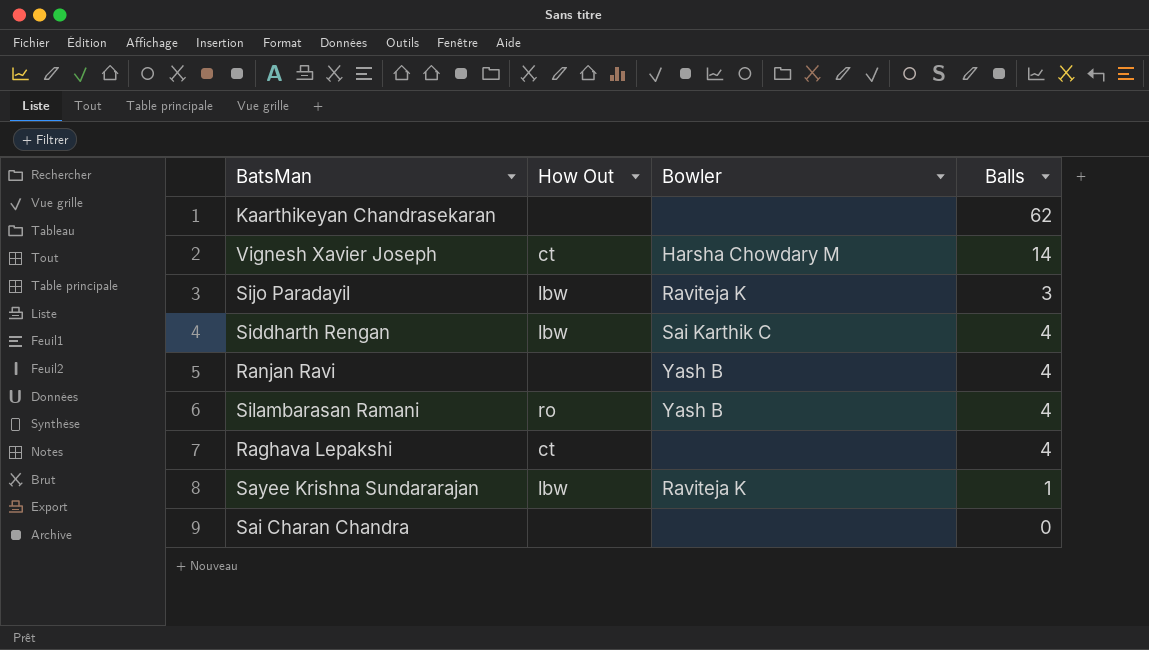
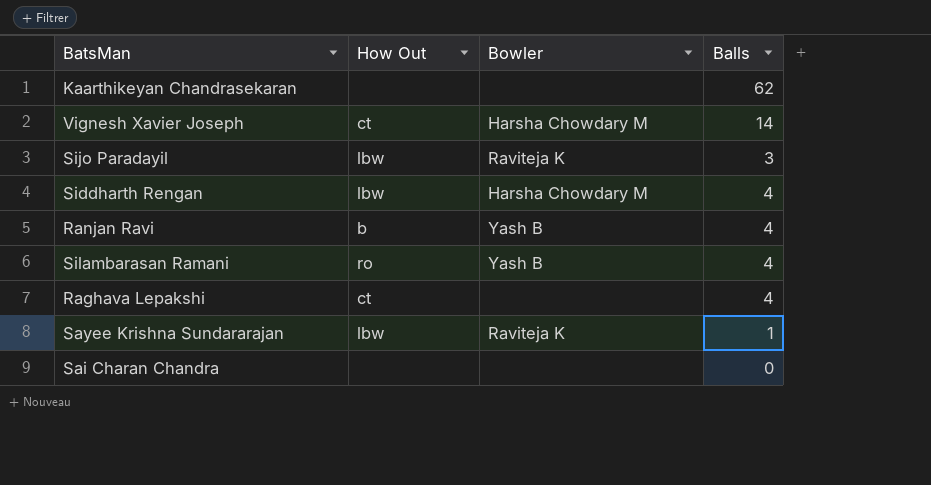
Siddharth Rengan | Bowler: Sai Karthik C -> Harsha Chowdary M
Ranjan Ravi | How Out: none -> b

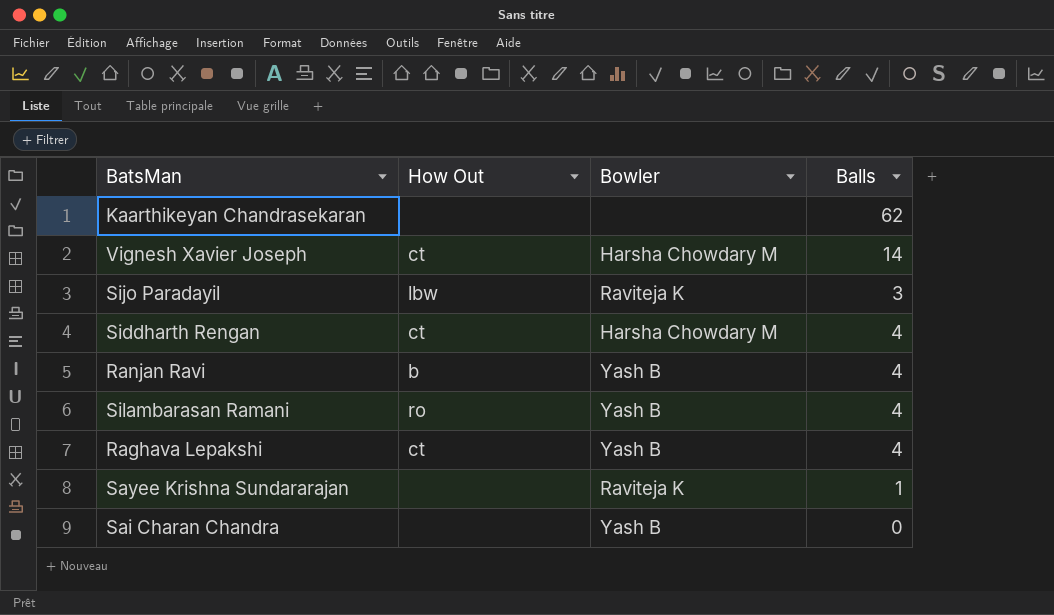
Siddharth Rengan | How Out: lbw -> ct
Raghava Lepakshi | Bowler: none -> Yash B
Sayee Krishna Sundararajan | How Out: lbw -> none
Sai Charan Chandra | Bowler: none -> Yash B

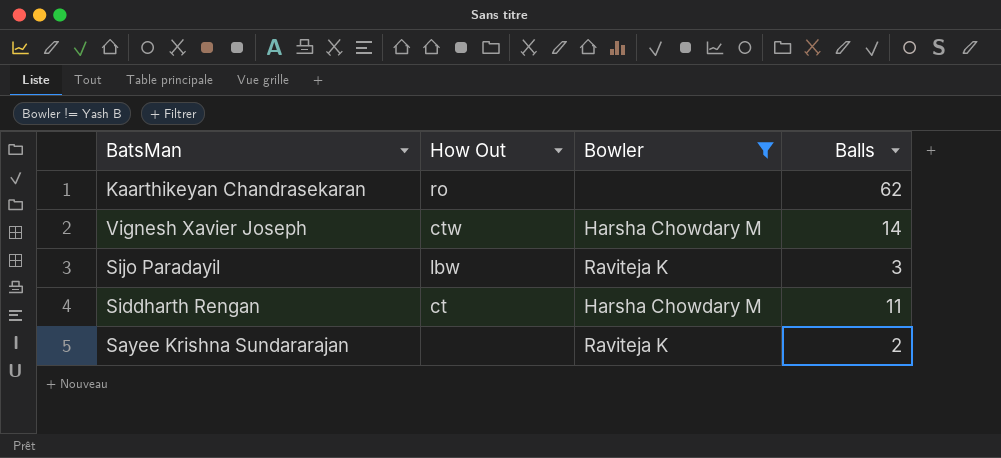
filter: none -> Bowler != Yash B
Kaarthikeyan Chandrasekaran | How Out: none -> ro
Vignesh Xavier Joseph | How Out: ct -> ctw
Siddharth Rengan | Balls: 4 -> 11
Sayee Krishna Sundararajan | Balls: 1 -> 2

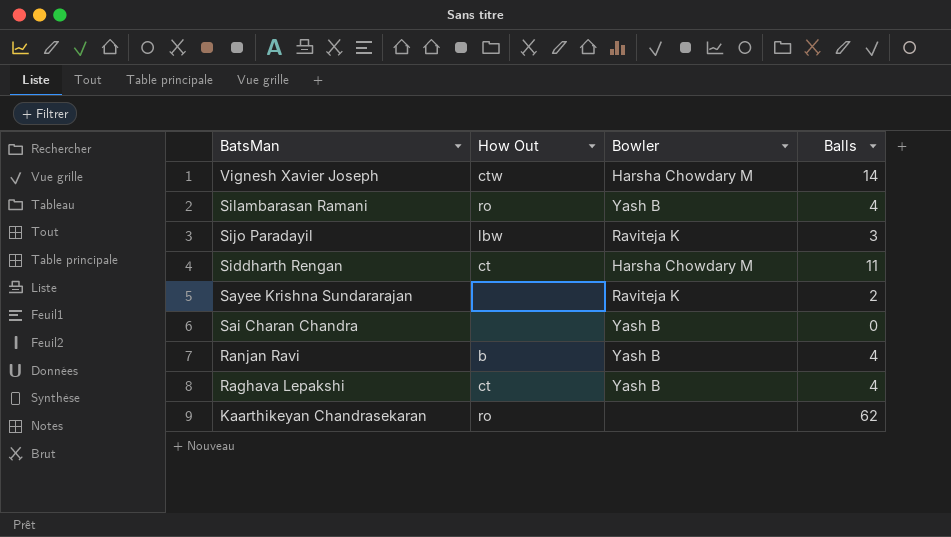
filter: Bowler != Yash B -> none
row order: none -> BatsMan descending

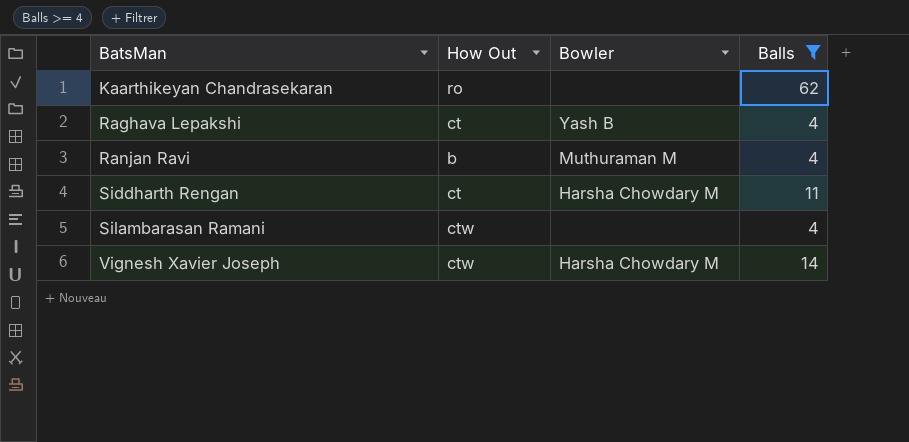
filter: none -> Balls >= 4
row order: BatsMan descending -> BatsMan ascending
Ranjan Ravi | Bowler: Yash B -> Muthuraman M
Silambarasan Ramani | How Out: ro -> ctw
Silambarasan Ramani | Bowler: Yash B -> none

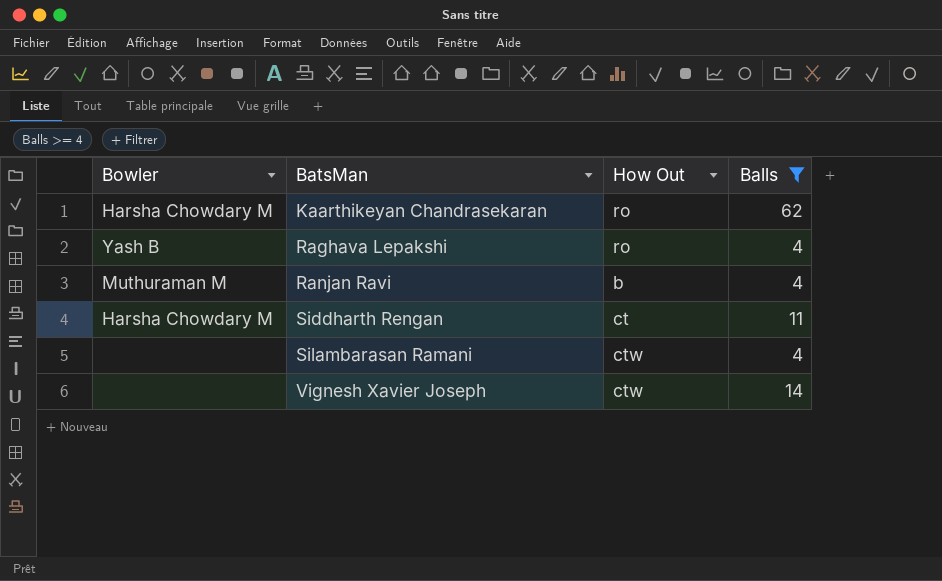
column Bowler | position: 3 -> 1
Kaarthikeyan Chandrasekaran | Bowler: none -> Harsha Chowdary M
Raghava Lepakshi | How Out: ct -> ro
Vignesh Xavier Joseph | Bowler: Harsha Chowdary M -> none

